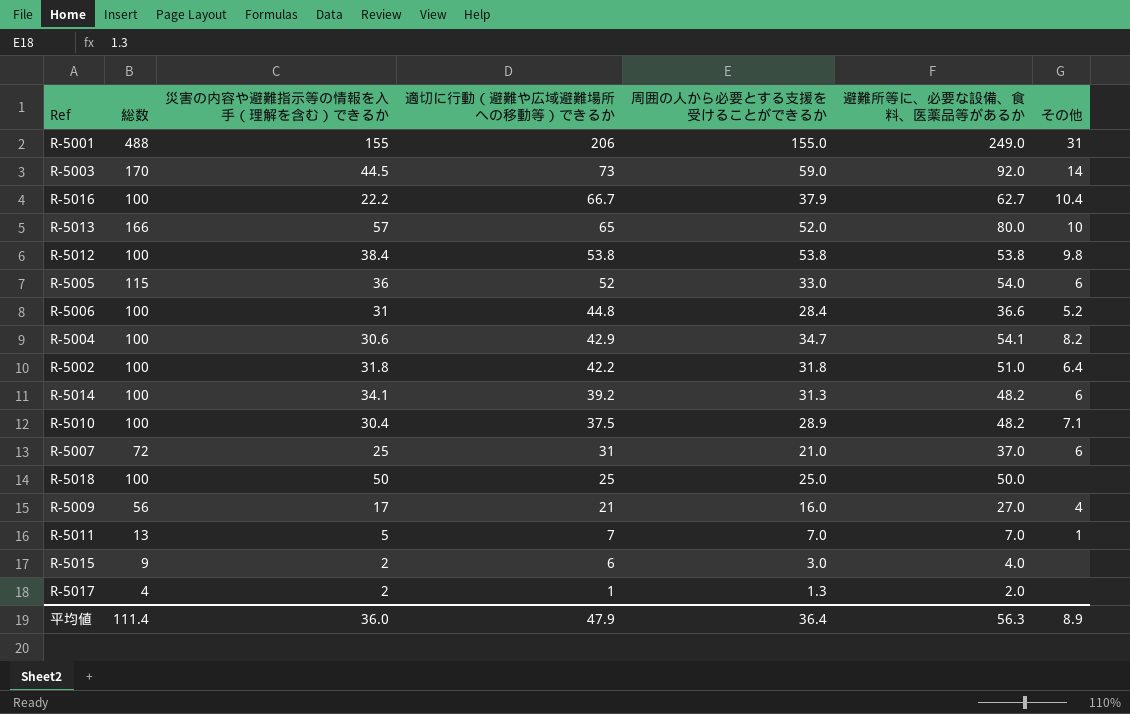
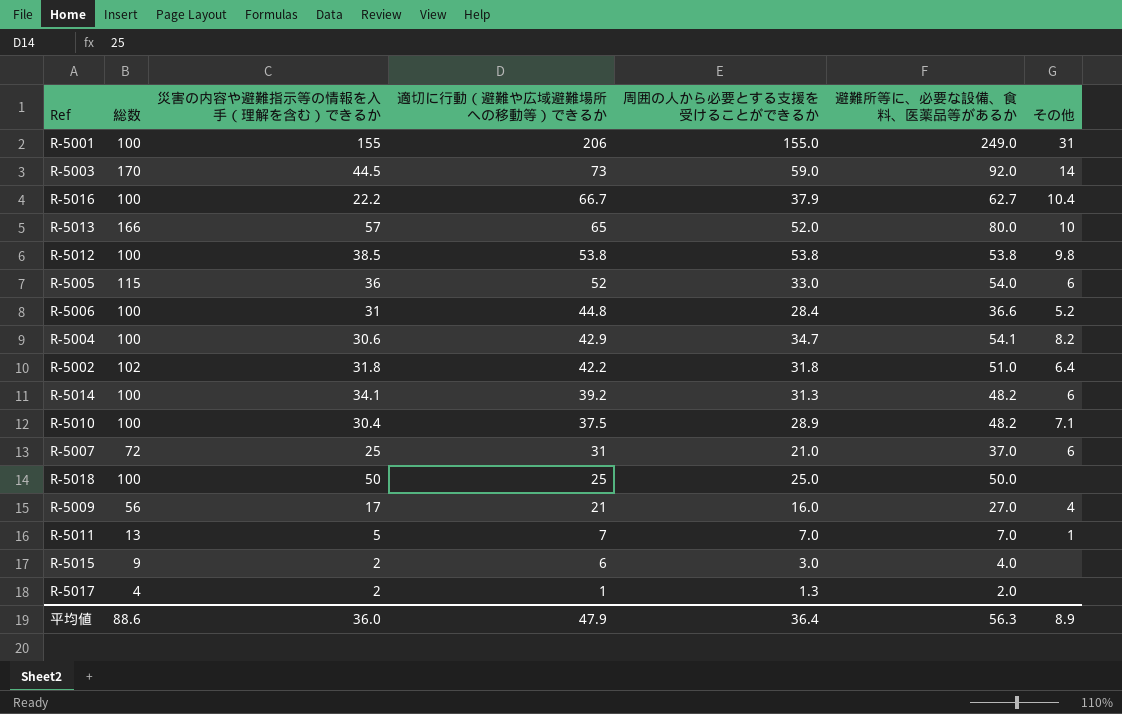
R-5001 | 総数: 488 -> 100
R-5012 | 災害の内容や避難指示等の情報を入手（理解を含む）できるか: 38.4 -> 38.5
R-5002 | 総数: 100 -> 102
平均値 | 総数: 111.4 -> 88.6

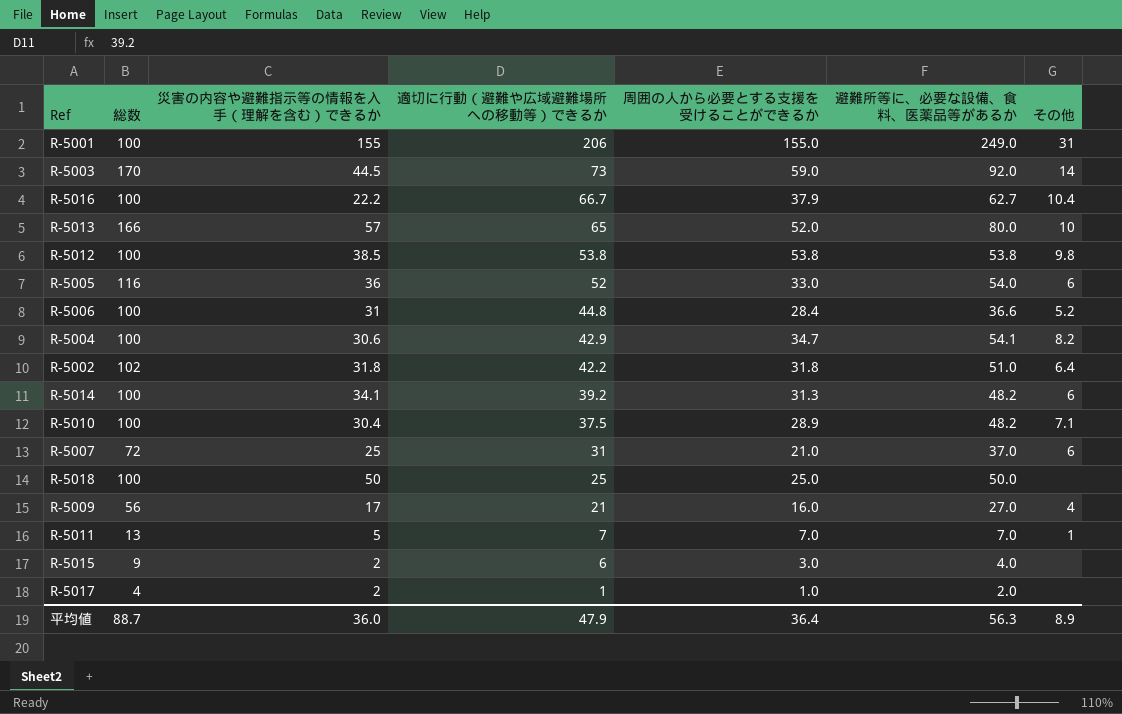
R-5005 | 総数: 115 -> 116
R-5017 | 周囲の人から必要とする支援を受けることができるか: 1.3 -> 1.0
平均値 | 総数: 88.6 -> 88.7

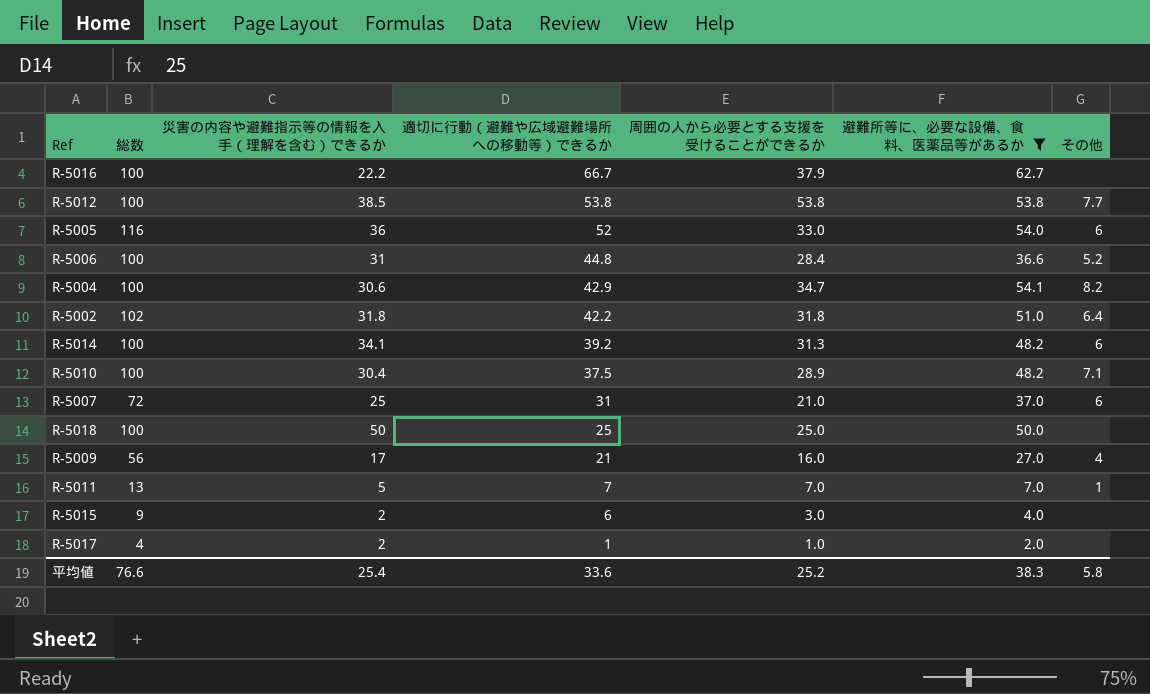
filter: none -> 避難所等に、必要な設備、食料、医薬品等があるか <= 62.7
R-5016 | その他: 10.4 -> none
R-5012 | その他: 9.8 -> 7.7
平均値 | 総数: 88.7 -> 76.6
平均値 | 災害の内容や避難指示等の情報を入手（理解を含む）できるか: 36.0 -> 25.4
平均値 | 適切に行動（避難や広域避難場所への移動等）できるか: 47.9 -> 33.6
平均値 | 周囲の人から必要とする支援を受けることができるか: 36.4 -> 25.2
平均値 | 避難所等に、必要な設備、食料、医薬品等があるか: 56.3 -> 38.3
平均値 | その他: 8.9 -> 5.8

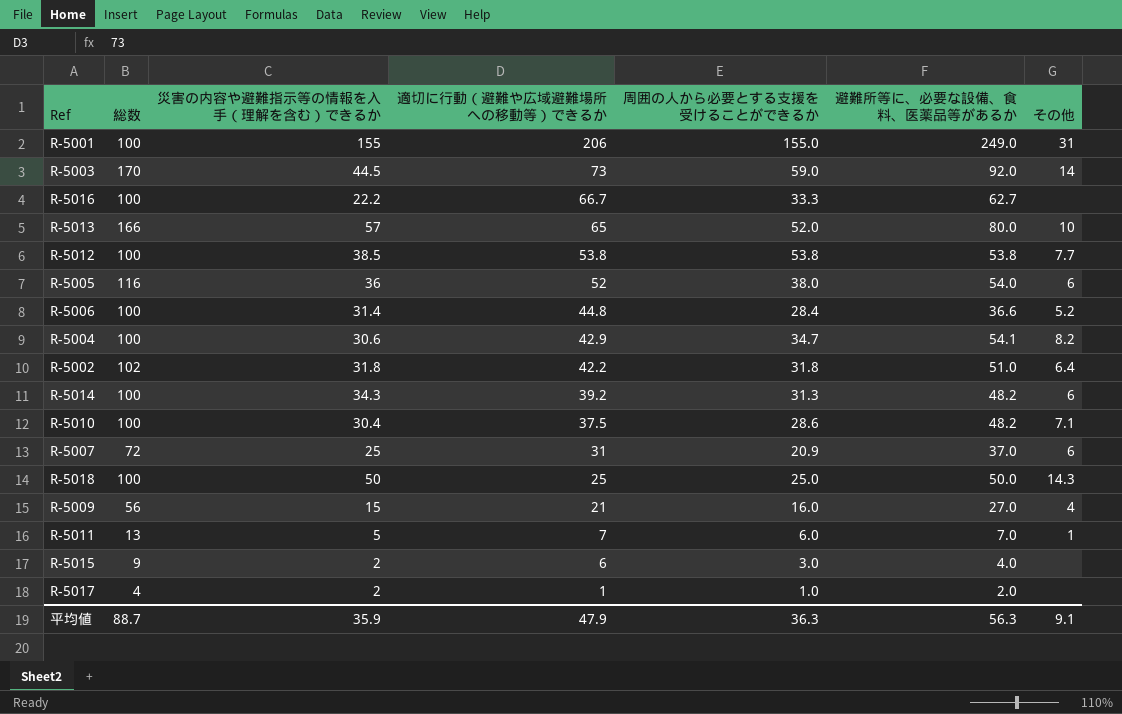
filter: 避難所等に、必要な設備、食料、医薬品等があるか <= 62.7 -> none
R-5016 | 周囲の人から必要とする支援を受けることができるか: 37.9 -> 33.3
R-5005 | 周囲の人から必要とする支援を受けることができるか: 33.0 -> 38.0
R-5006 | 災害の内容や避難指示等の情報を入手（理解を含む）できるか: 31 -> 31.4
R-5014 | 災害の内容や避難指示等の情報を入手（理解を含む）できるか: 34.1 -> 34.3
R-5010 | 周囲の人から必要とする支援を受けることができるか: 28.9 -> 28.6
R-5007 | 周囲の人から必要とする支援を受けることができるか: 21.0 -> 20.9
R-5018 | その他: none -> 14.3
R-5009 | 災害の内容や避難指示等の情報を入手（理解を含む）できるか: 17 -> 15
R-5011 | 周囲の人から必要とする支援を受けることができるか: 7.0 -> 6.0
平均値 | 総数: 76.6 -> 88.7
平均値 | 災害の内容や避難指示等の情報を入手（理解を含む）できるか: 25.4 -> 35.9
平均値 | 適切に行動（避難や広域避難場所への移動等）できるか: 33.6 -> 47.9
平均値 | 周囲の人から必要とする支援を受けることができるか: 25.2 -> 36.3
平均値 | 避難所等に、必要な設備、食料、医薬品等があるか: 38.3 -> 56.3
平均値 | その他: 5.8 -> 9.1

